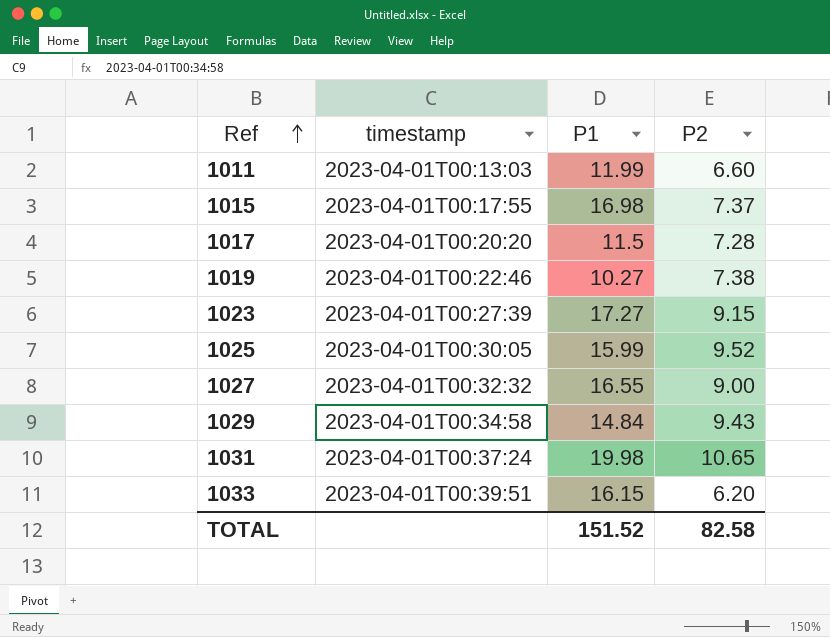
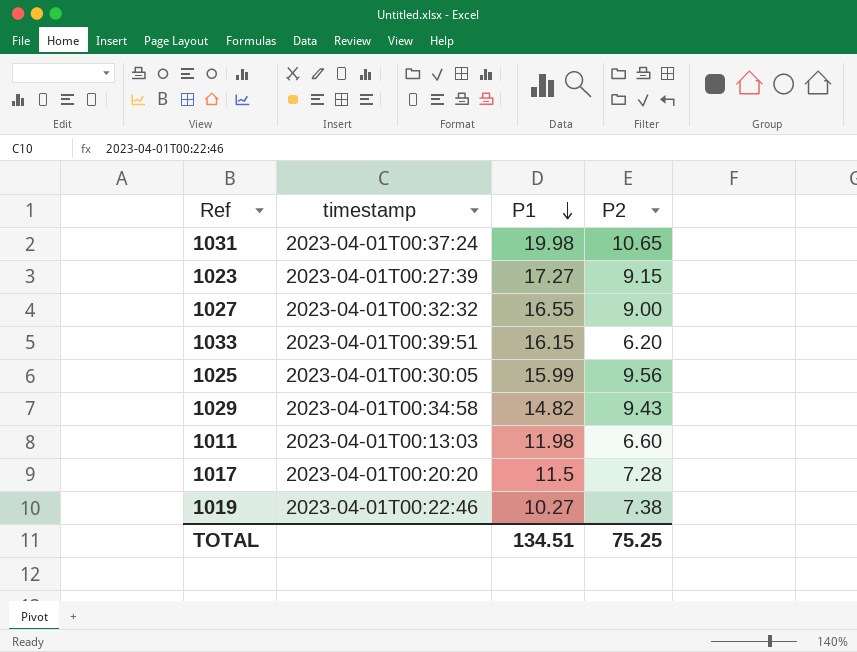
row order: Ref ascending -> P1 descending
row 1015: 2023-04-01T00:17:55 | 16.98 | 7.37 -> none
1025 | P2: 9.52 -> 9.56
1029 | P1: 14.84 -> 14.82
1011 | P1: 11.99 -> 11.98
TOTAL | P1: 151.52 -> 134.51
TOTAL | P2: 82.58 -> 75.25

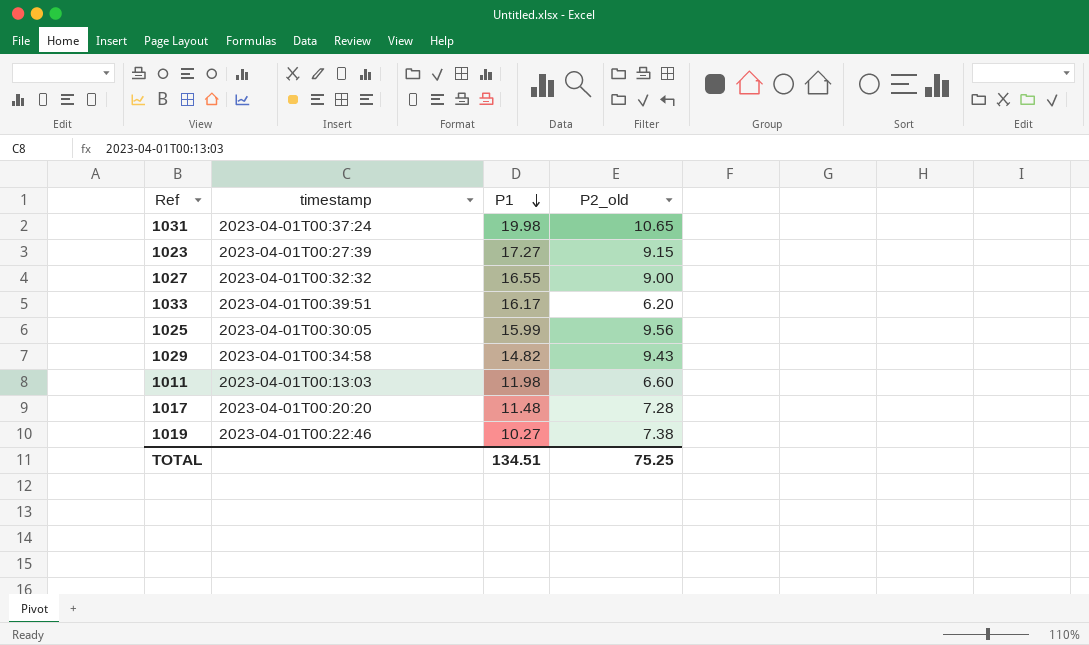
column name: P2 -> P2_old
1033 | P1: 16.15 -> 16.17
1017 | P1: 11.5 -> 11.48

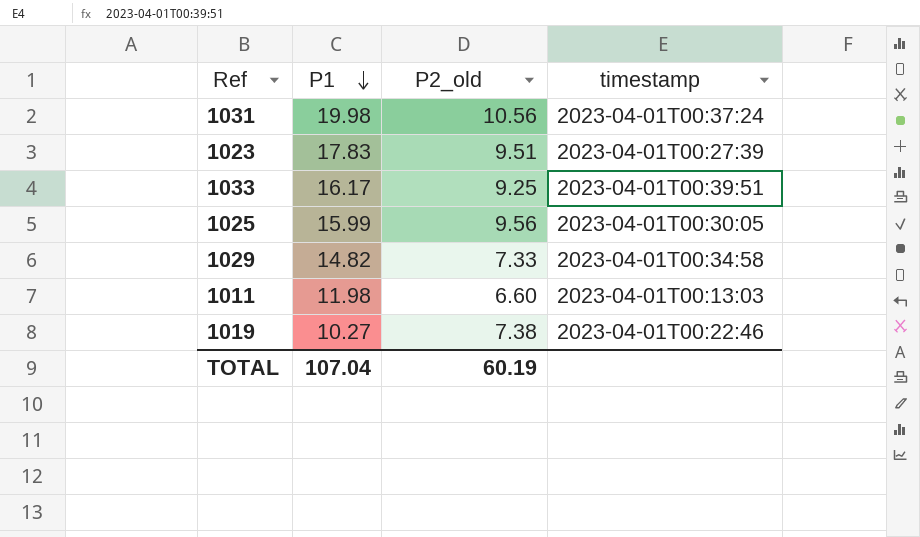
column timestamp | position: 2 -> 4
row 1027: 2023-04-01T00:32:32 | 16.55 | 9.00 -> none
row 1017: 2023-04-01T00:20:20 | 11.48 | 7.28 -> none
1031 | P2_old: 10.65 -> 10.56
1023 | P1: 17.27 -> 17.83
1023 | P2_old: 9.15 -> 9.51
1033 | P2_old: 6.20 -> 9.25
1029 | P2_old: 9.43 -> 7.33
TOTAL | P1: 134.51 -> 107.04
TOTAL | P2_old: 75.25 -> 60.19

